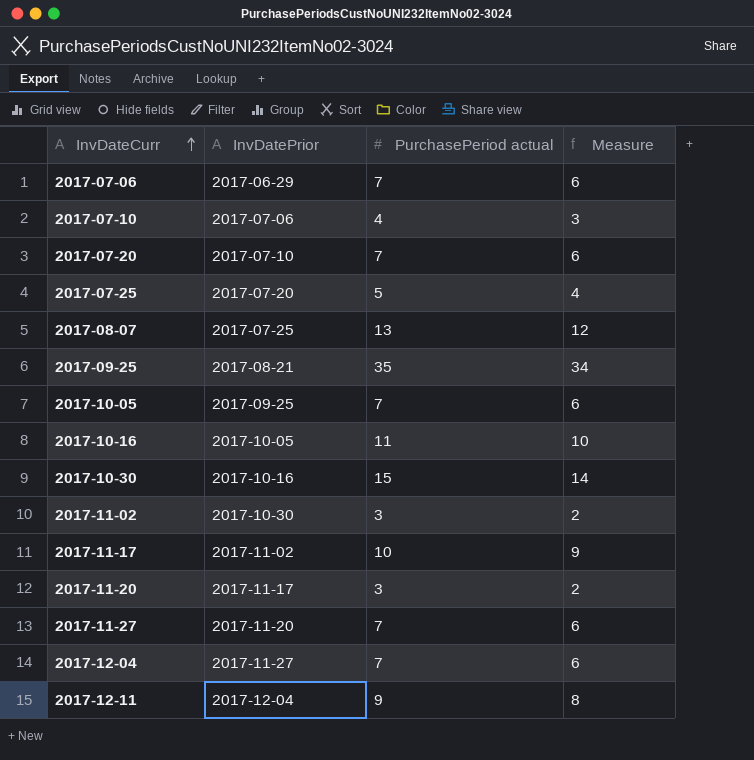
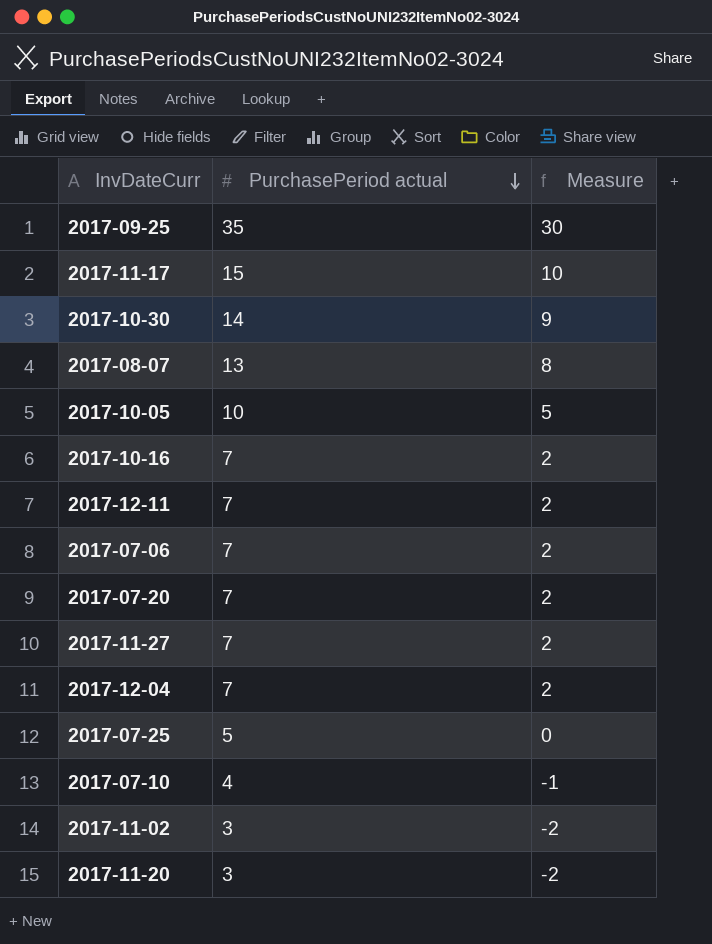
row order: InvDateCurr ascending -> PurchasePeriod actual descending
column InvDatePrior | position: 2 -> none
column Measure | formula: [PurchasePeriod actual] - 1 -> [PurchasePeriod actual] - 5
2017-11-17 | PurchasePeriod actual: 10 -> 15
2017-10-30 | PurchasePeriod actual: 15 -> 14
2017-10-05 | PurchasePeriod actual: 7 -> 10
2017-10-16 | PurchasePeriod actual: 11 -> 7
2017-12-11 | PurchasePeriod actual: 9 -> 7

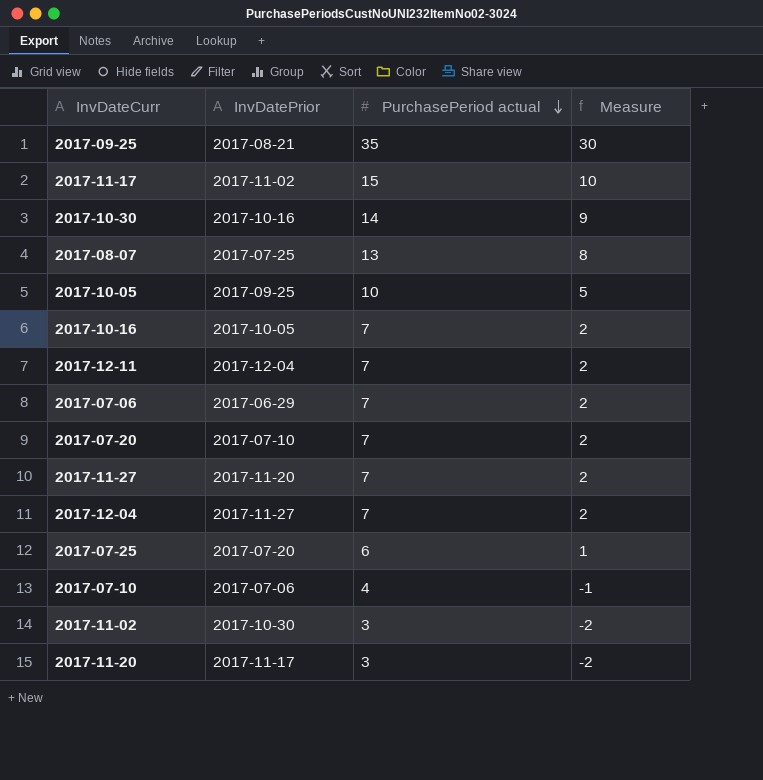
column InvDatePrior | position: none -> 2
2017-07-25 | PurchasePeriod actual: 5 -> 6
2017-07-25 | Measure: 0 -> 1

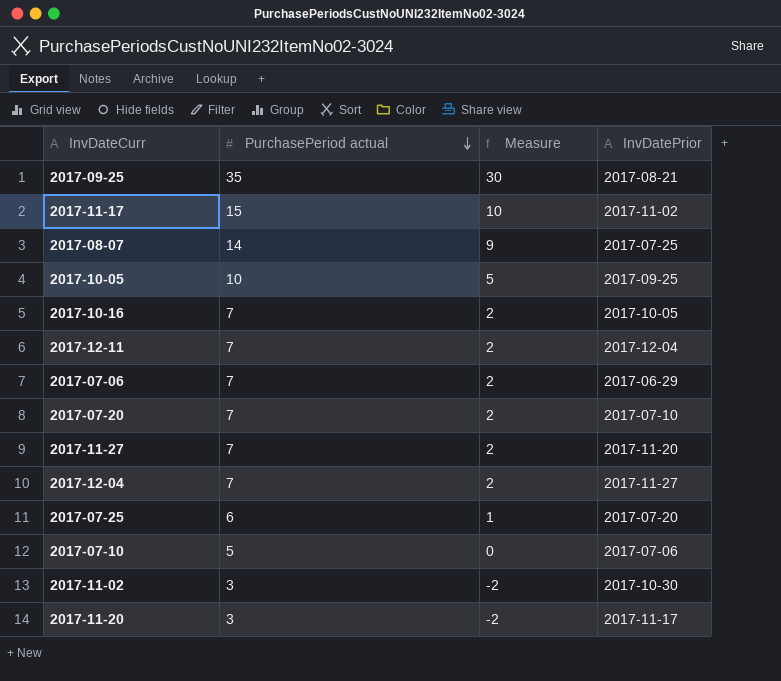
column InvDatePrior | position: 2 -> 4
row 2017-10-30: 2017-10-16 | 14 | 9 -> none
2017-08-07 | PurchasePeriod actual: 13 -> 14
2017-08-07 | Measure: 8 -> 9
2017-07-10 | PurchasePeriod actual: 4 -> 5
2017-07-10 | Measure: -1 -> 0

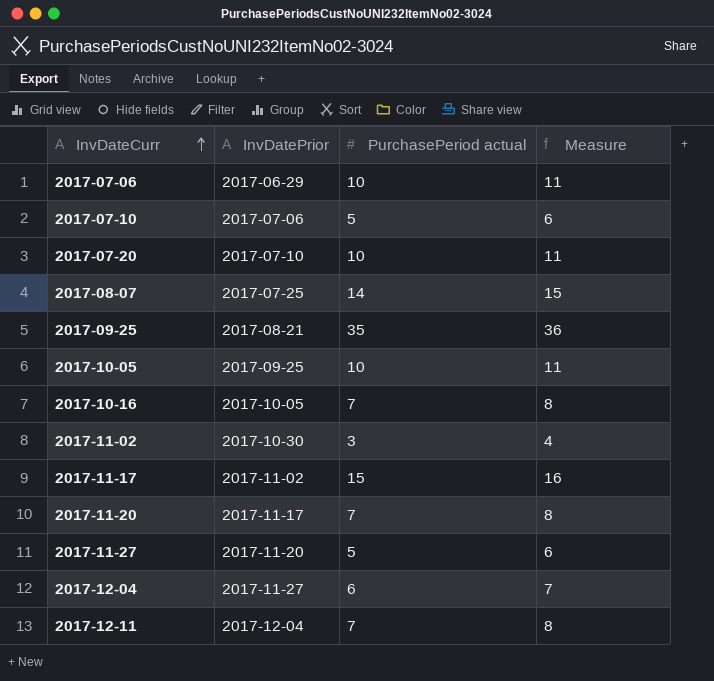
row order: PurchasePeriod actual descending -> InvDateCurr ascending
column InvDatePrior | position: 4 -> 2
column Measure | formula: [PurchasePeriod actual] - 5 -> [PurchasePeriod actual] + 1
row 2017-07-25: 6 | 1 | 2017-07-20 -> none
2017-07-06 | PurchasePeriod actual: 7 -> 10
2017-07-20 | PurchasePeriod actual: 7 -> 10
2017-11-20 | PurchasePeriod actual: 3 -> 7
2017-11-27 | PurchasePeriod actual: 7 -> 5
2017-12-04 | PurchasePeriod actual: 7 -> 6

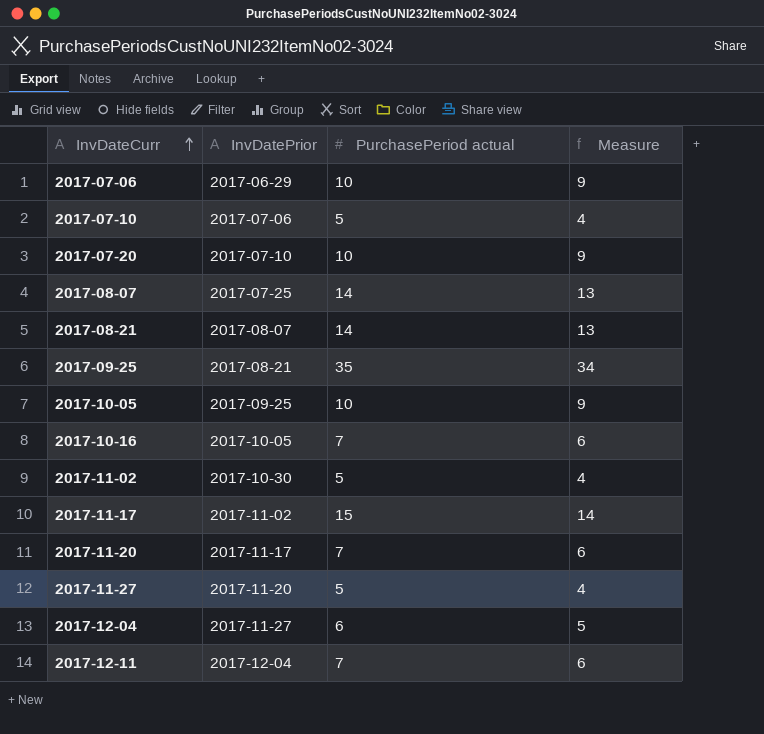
column Measure | formula: [PurchasePeriod actual] + 1 -> [PurchasePeriod actual] - 1
row 2017-08-21: none -> 2017-08-07 | 14 | 13
2017-11-02 | PurchasePeriod actual: 3 -> 5

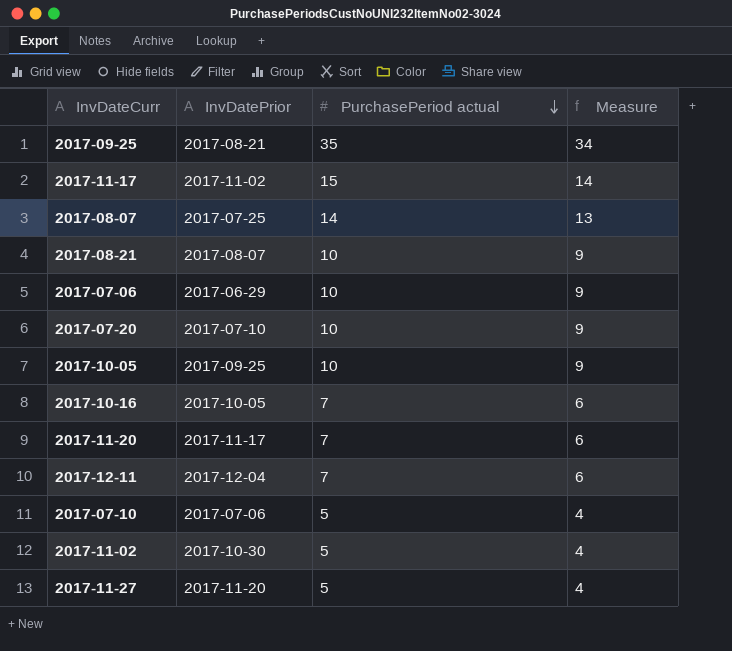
row order: InvDateCurr ascending -> PurchasePeriod actual descending
row 2017-12-04: 2017-11-27 | 6 | 5 -> none
2017-08-21 | PurchasePeriod actual: 14 -> 10
2017-08-21 | Measure: 13 -> 9

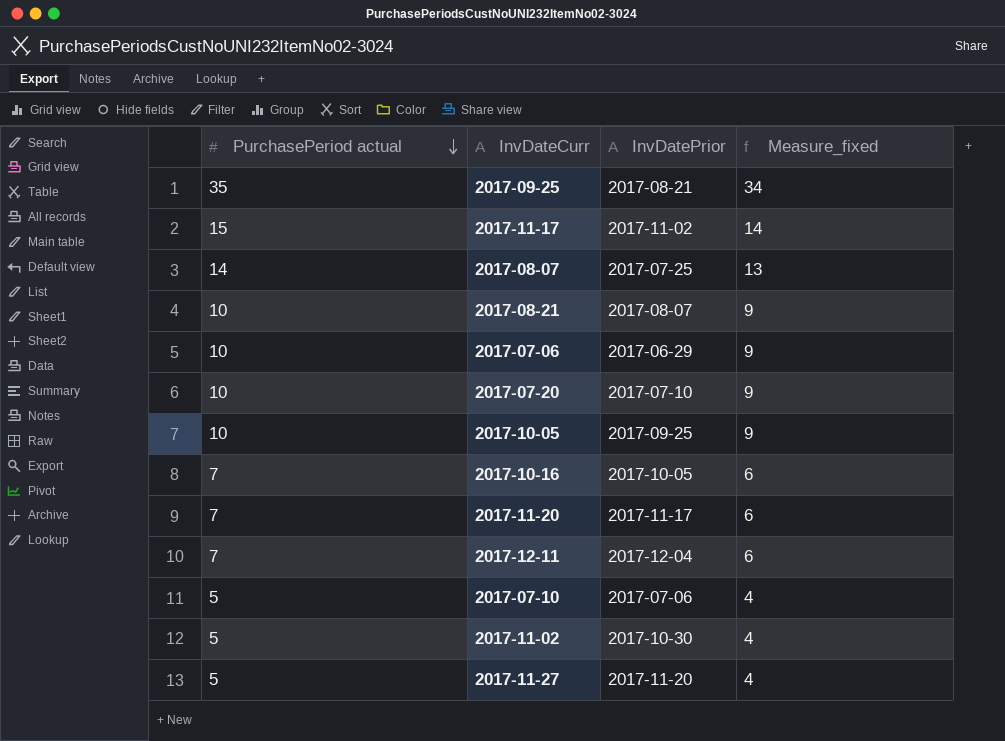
column PurchasePeriod actual | position: 3 -> 1
column name: Measure -> Measure_fixed

